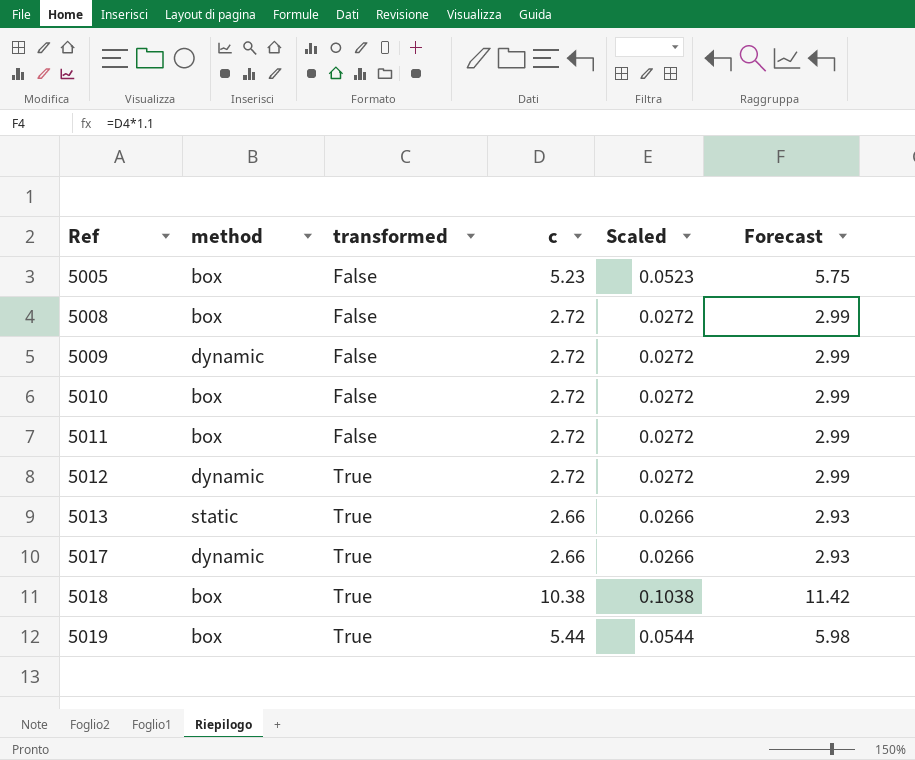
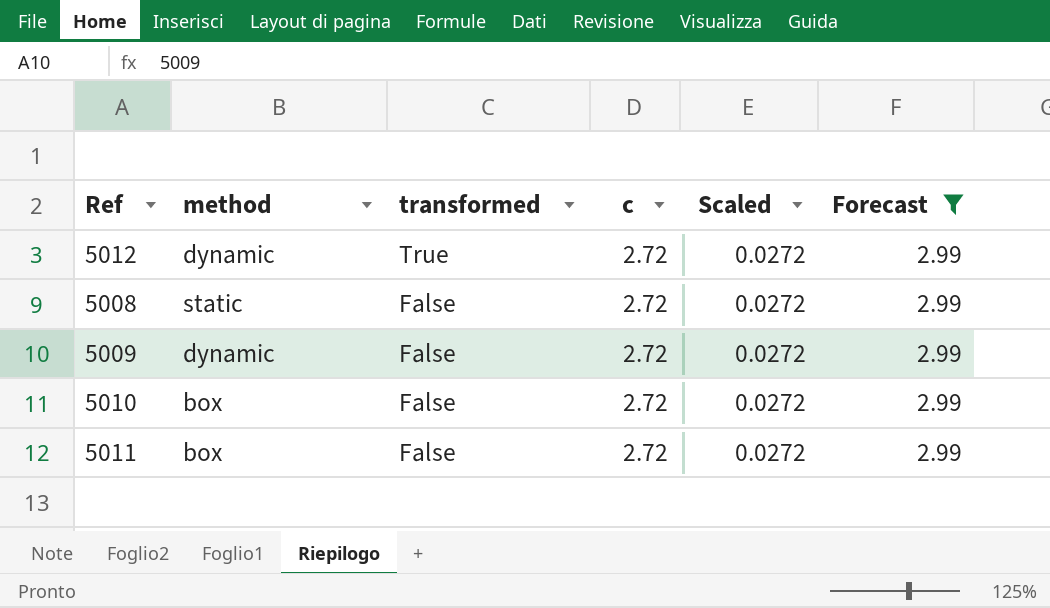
filter: none -> Forecast = 2.99
row order: Ref ascending -> transformed descending
5008 | method: box -> static

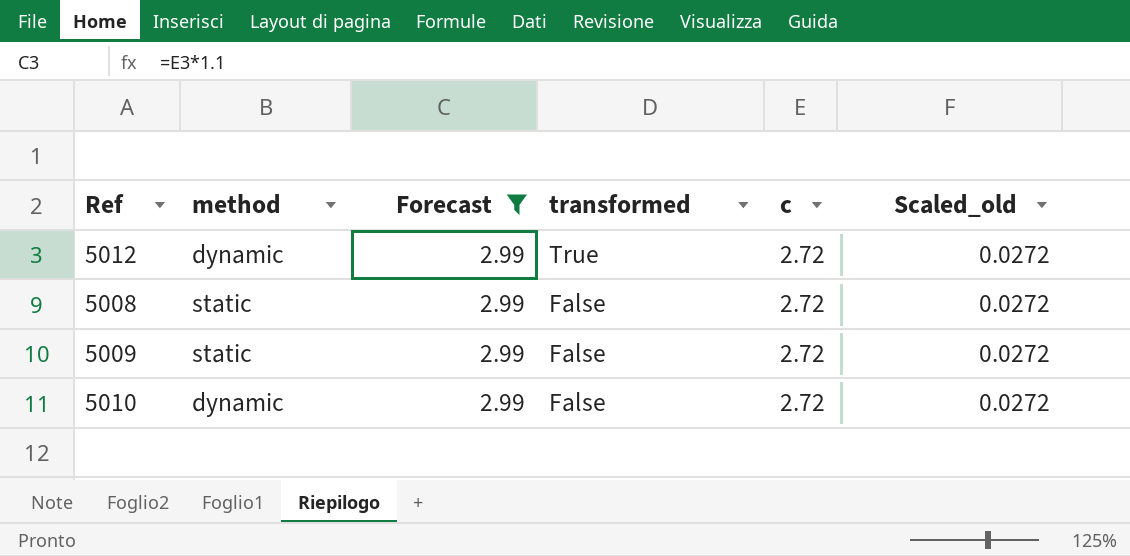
column Forecast | position: 6 -> 3
column name: Scaled -> Scaled_old
row 5011: box | False | 2.72 | 0.0272 | 2.99 -> none
5009 | method: dynamic -> static
5010 | method: box -> dynamic

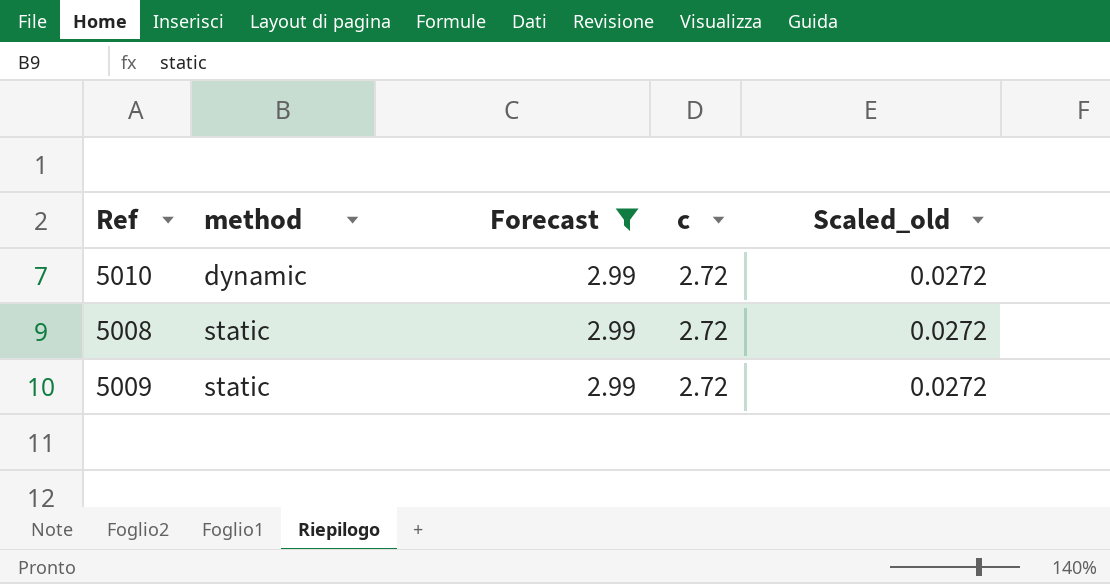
row order: transformed descending -> method ascending
column transformed | position: 4 -> none
row 5012: dynamic | 2.99 | True | 2.72 | 0.0272 -> none

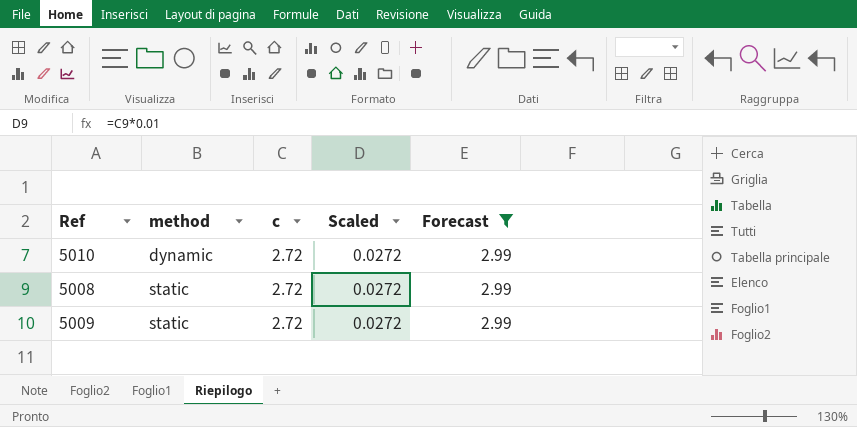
column name: Scaled_old -> Scaled
column Forecast | position: 3 -> 5

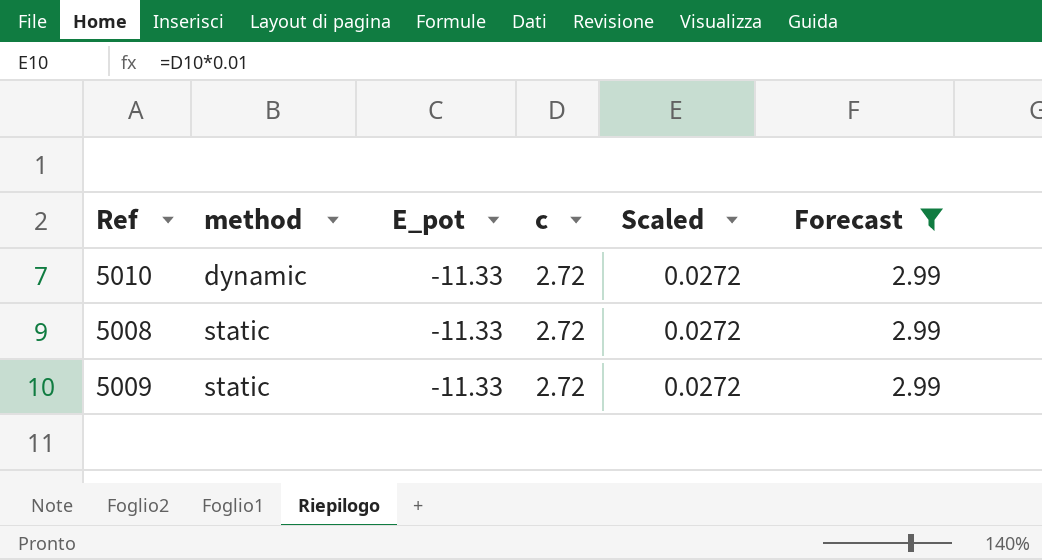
column E_pot | position: none -> 3

